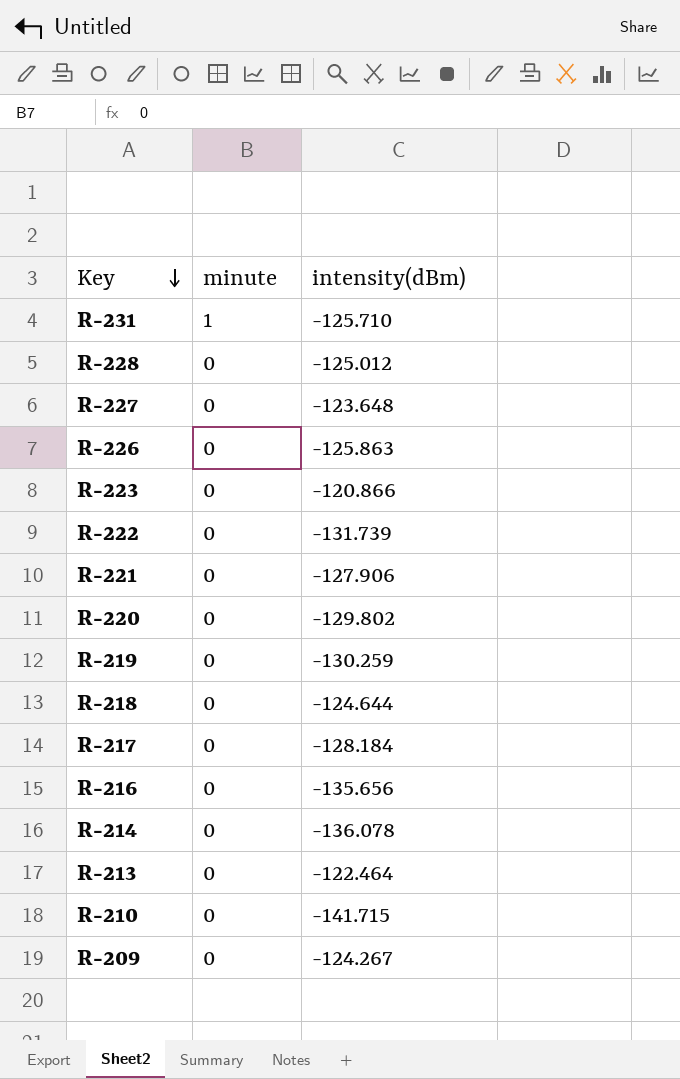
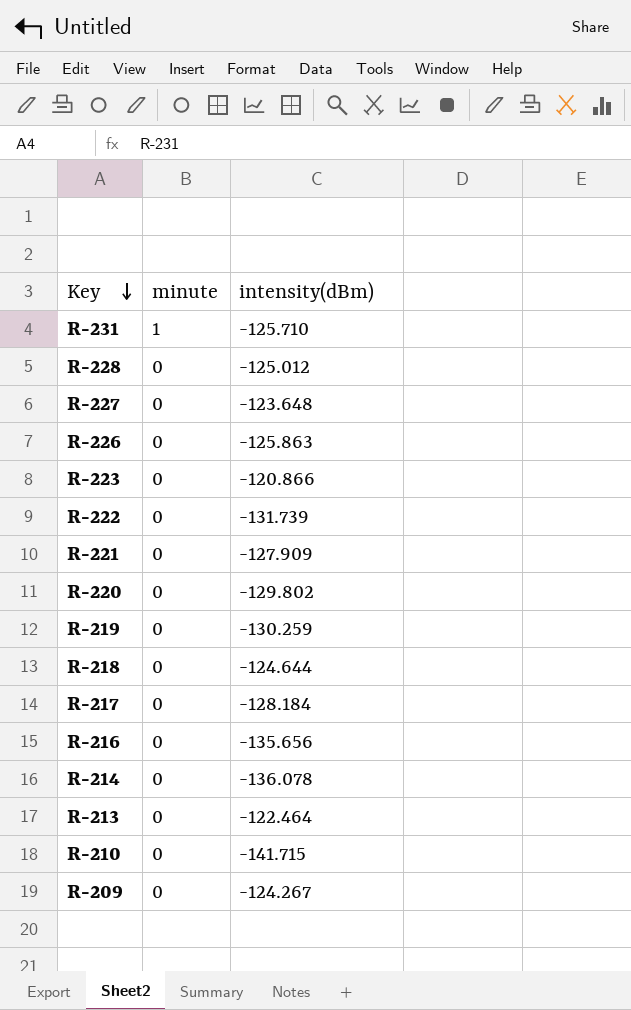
R-221 | intensity(dBm): -127.906 -> -127.909

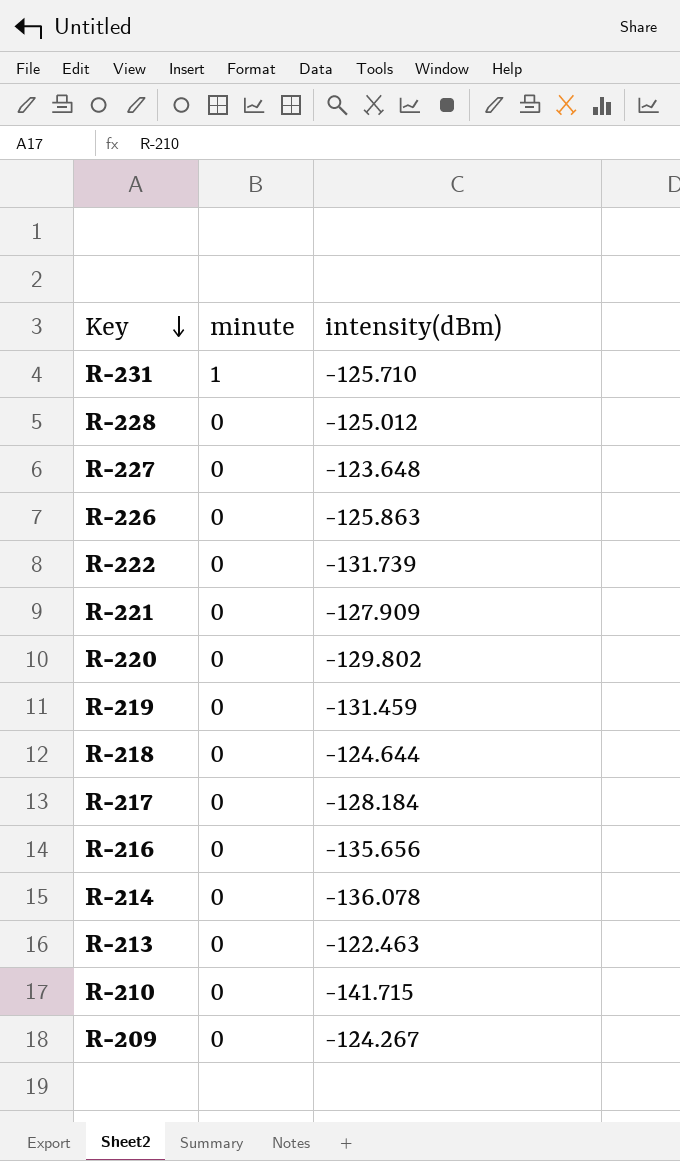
row R-223: 0 | -120.866 -> none
R-219 | intensity(dBm): -130.259 -> -131.459
R-213 | intensity(dBm): -122.464 -> -122.463

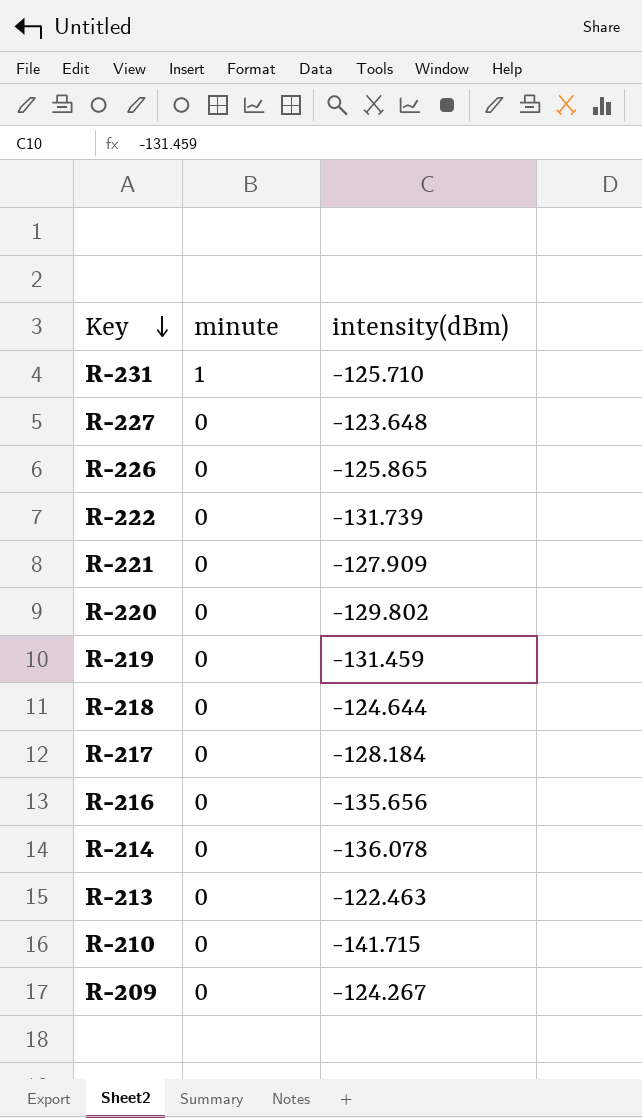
row R-228: 0 | -125.012 -> none
R-226 | intensity(dBm): -125.863 -> -125.865

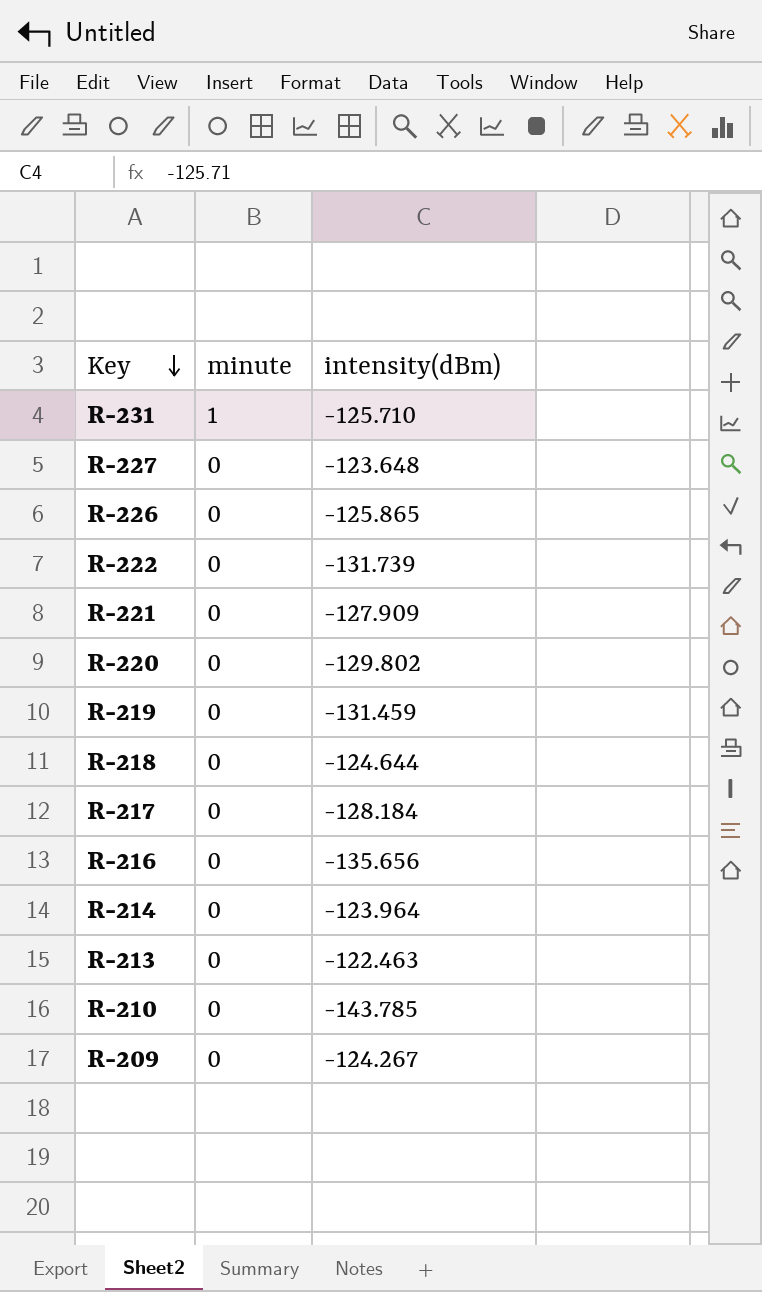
R-214 | intensity(dBm): -136.078 -> -123.964
R-210 | intensity(dBm): -141.715 -> -143.785

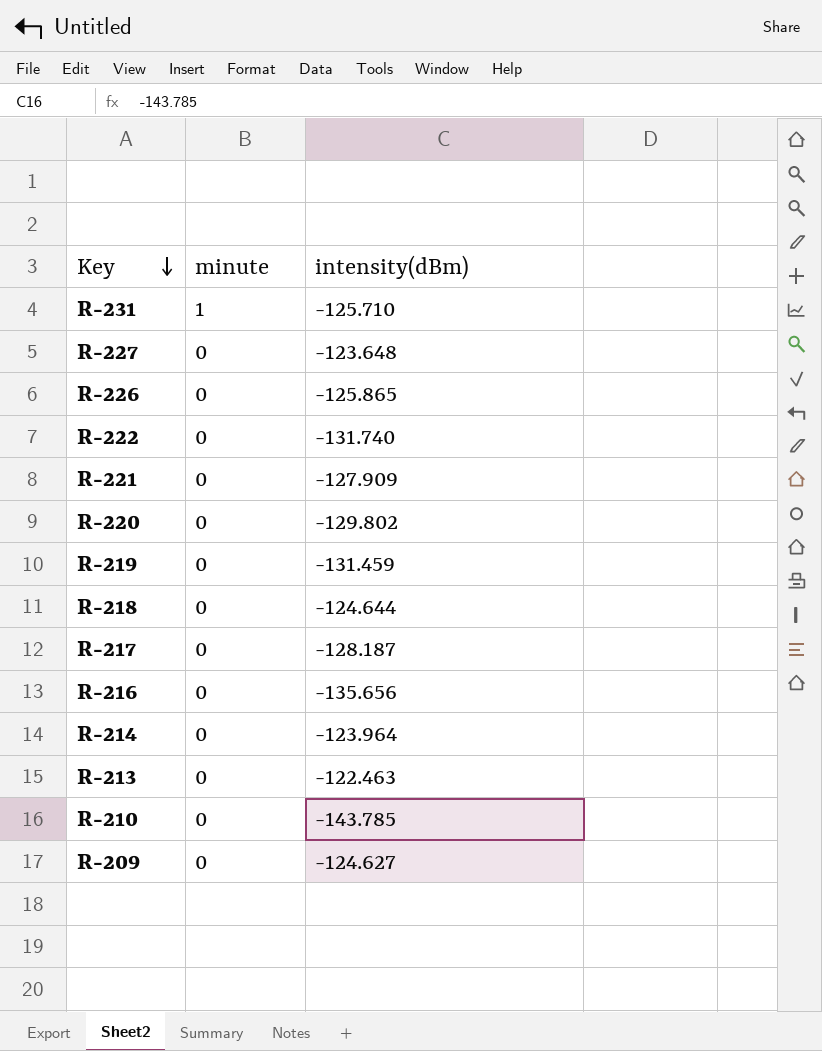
R-222 | intensity(dBm): -131.739 -> -131.740
R-217 | intensity(dBm): -128.184 -> -128.187
R-209 | intensity(dBm): -124.267 -> -124.627

